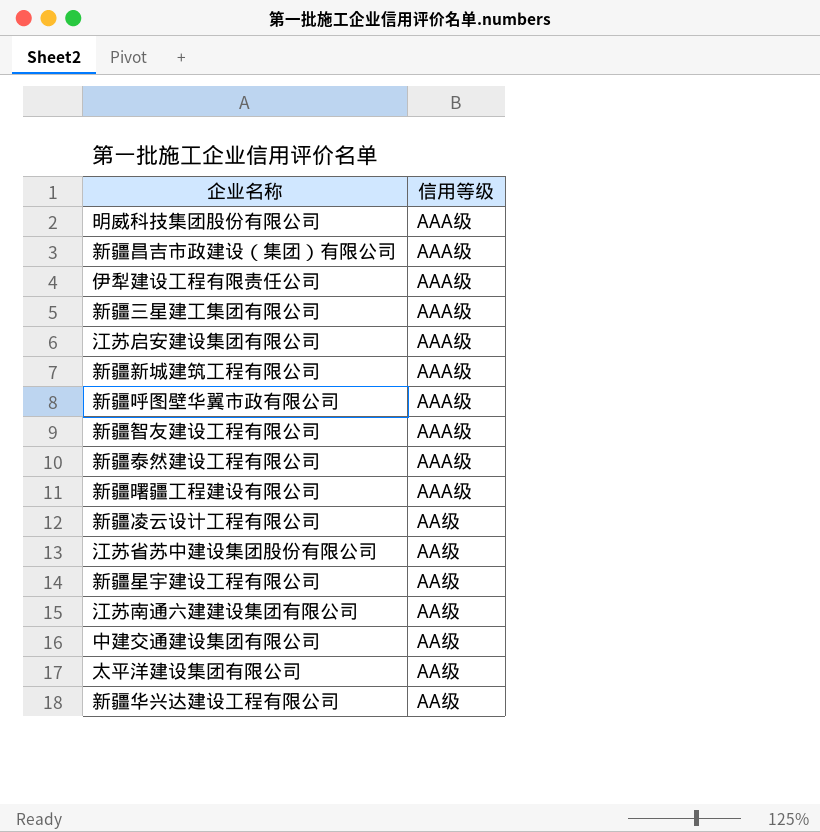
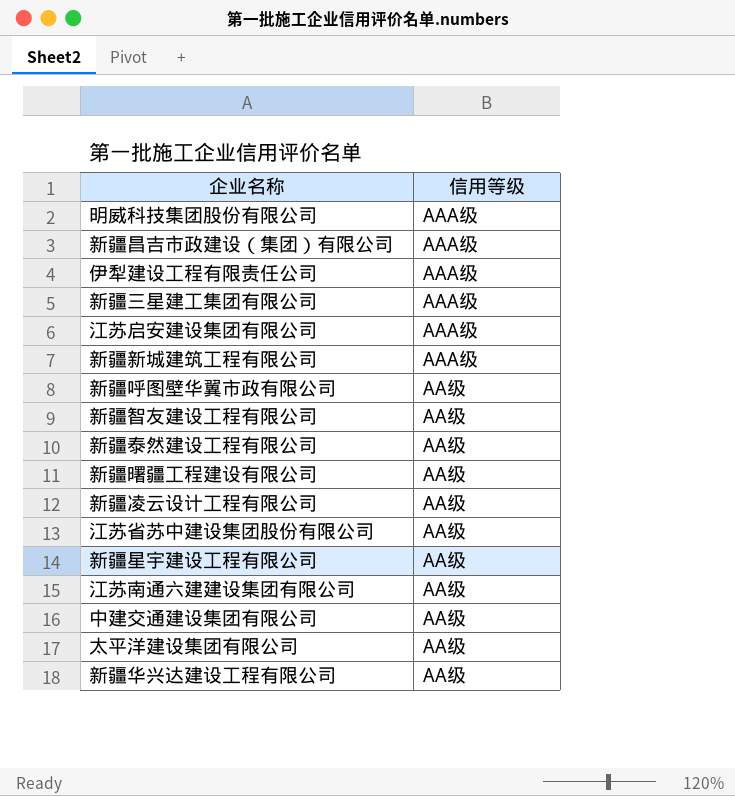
新疆呼图壁华翼市政有限公司 | 信用等级: AAA级 -> AA级
新疆智友建设工程有限公司 | 信用等级: AAA级 -> AA级
新疆泰然建设工程有限公司 | 信用等级: AAA级 -> AA级
新疆曙疆工程建设有限公司 | 信用等级: AAA级 -> AA级

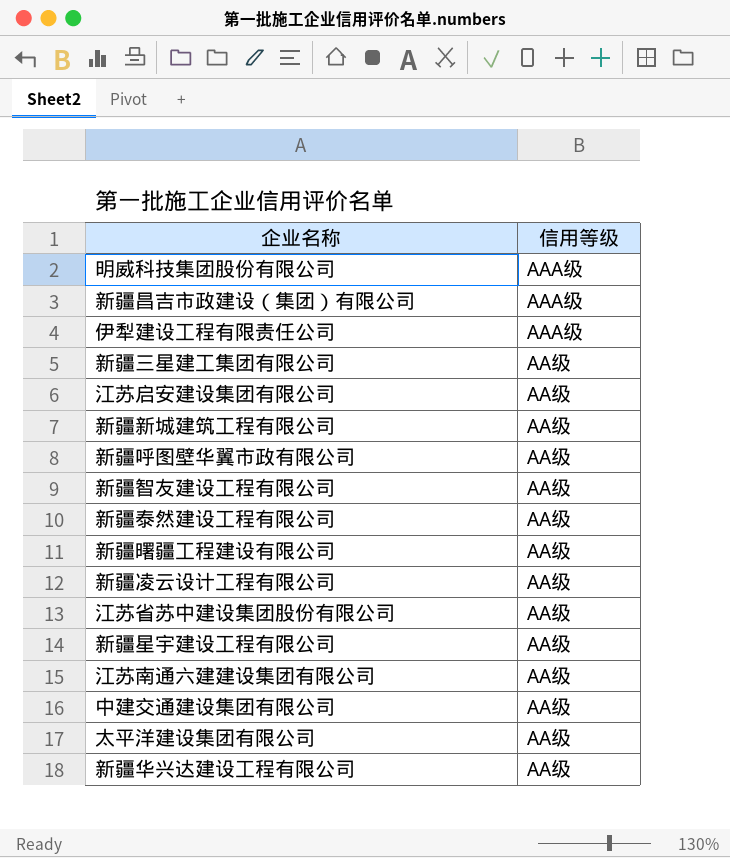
新疆三星建工集团有限公司 | 信用等级: AAA级 -> AA级
江苏启安建设集团有限公司 | 信用等级: AAA级 -> AA级
新疆新城建筑工程有限公司 | 信用等级: AAA级 -> AA级

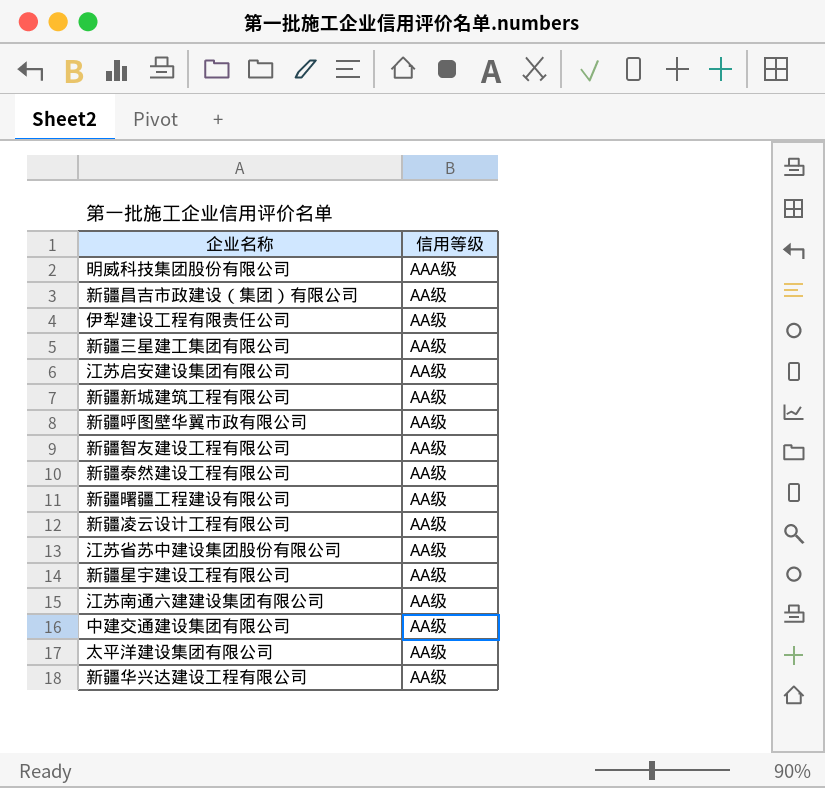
新疆昌吉市政建设（集团）有限公司 | 信用等级: AAA级 -> AA级
伊犁建设工程有限责任公司 | 信用等级: AAA级 -> AA级

